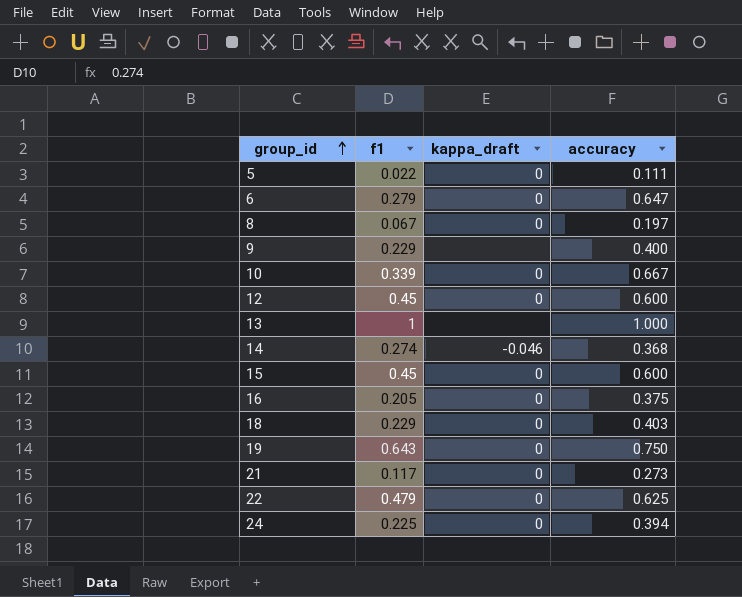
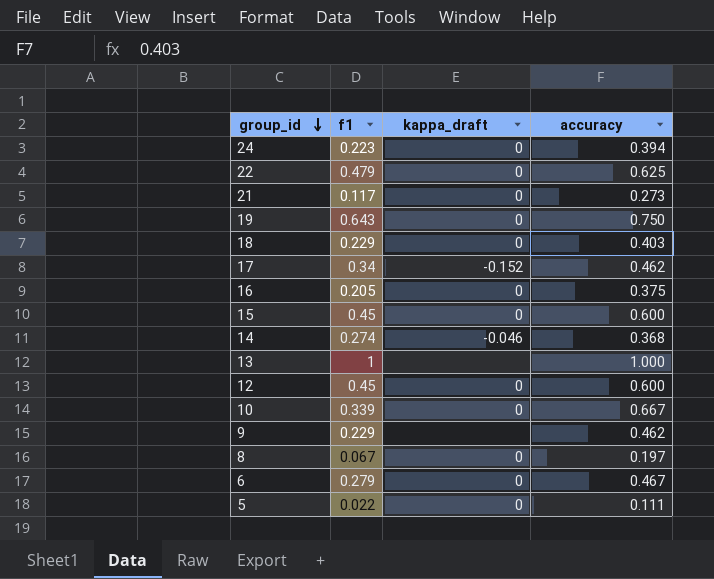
row order: group_id ascending -> group_id descending
24 | f1: 0.225 -> 0.223
row 17: none -> 0.34 | -0.152 | 0.462
9 | accuracy: 0.400 -> 0.462
6 | accuracy: 0.647 -> 0.467

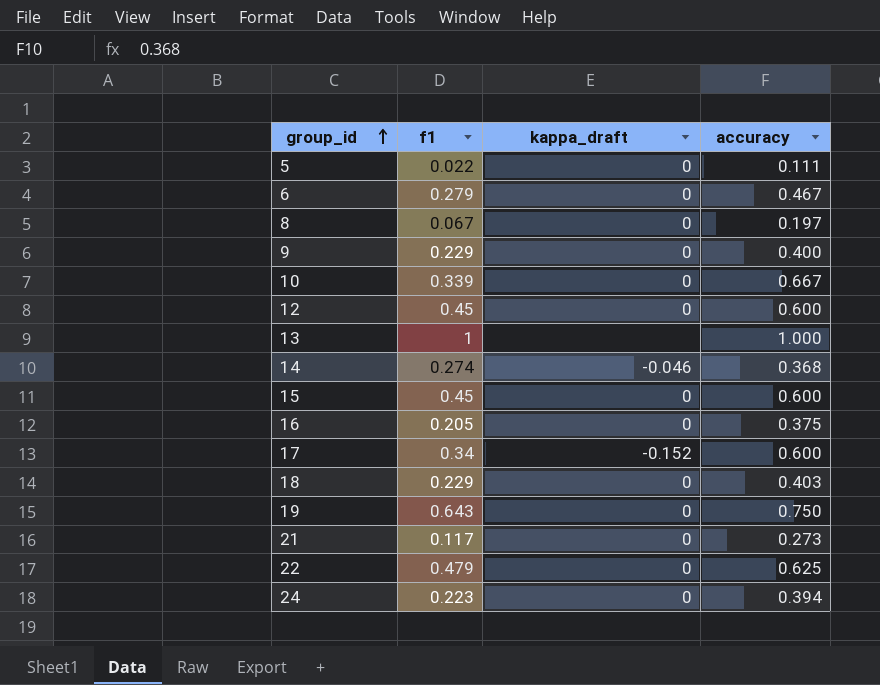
row order: group_id descending -> group_id ascending
9 | kappa_draft: none -> 0
9 | accuracy: 0.462 -> 0.400
17 | accuracy: 0.462 -> 0.600

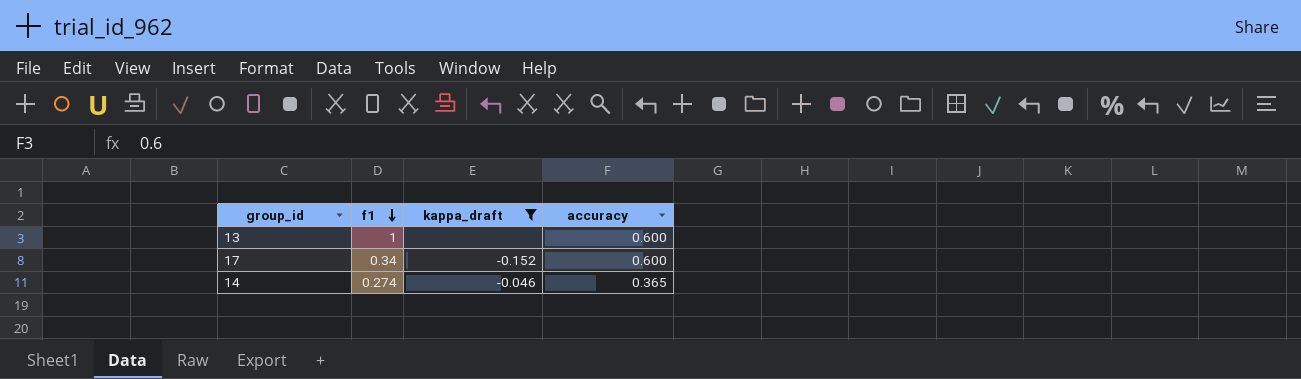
filter: none -> kappa_draft != 0
row order: group_id ascending -> f1 descending
13 | accuracy: 1.000 -> 0.600
14 | accuracy: 0.368 -> 0.365

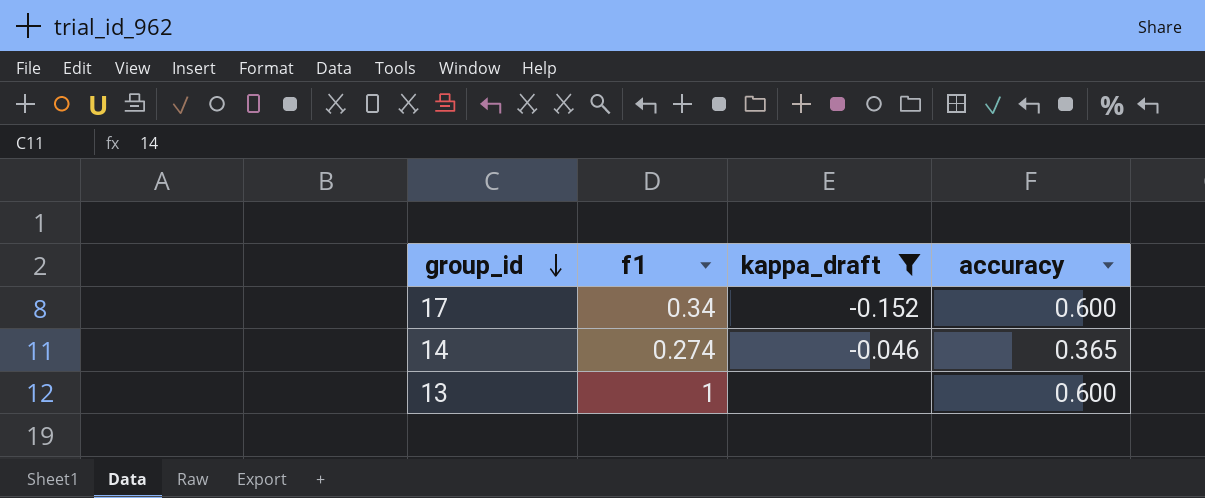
row order: f1 descending -> group_id descending

